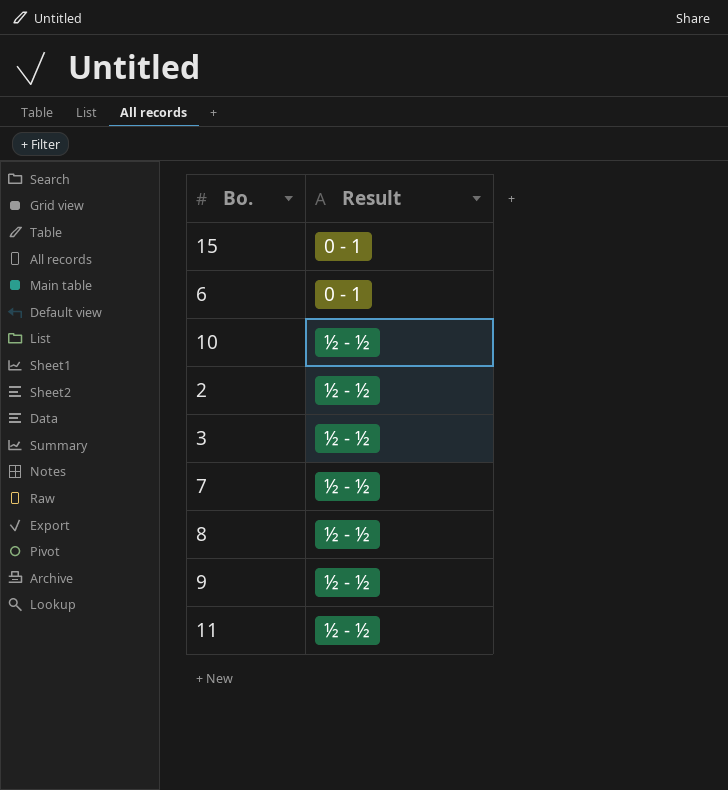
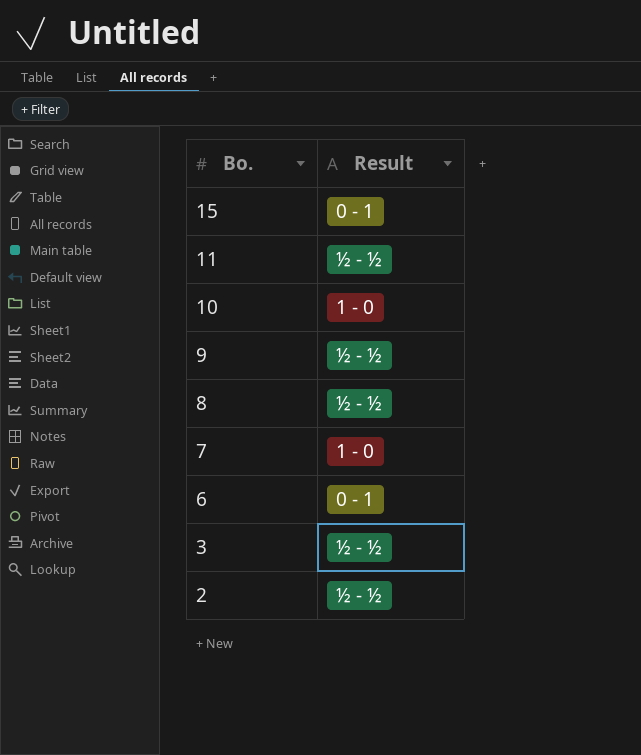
row order: Result ascending -> Bo. descending
10 | Result: ½ - ½ -> 1 - 0
7 | Result: ½ - ½ -> 1 - 0

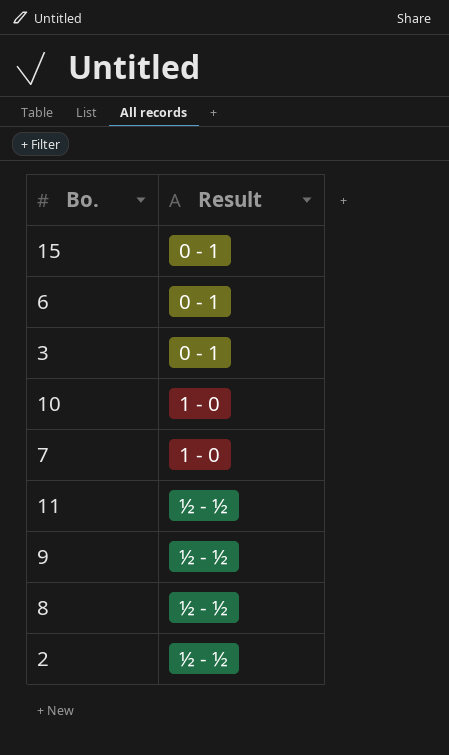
row order: Bo. descending -> Result ascending
3 | Result: ½ - ½ -> 0 - 1

